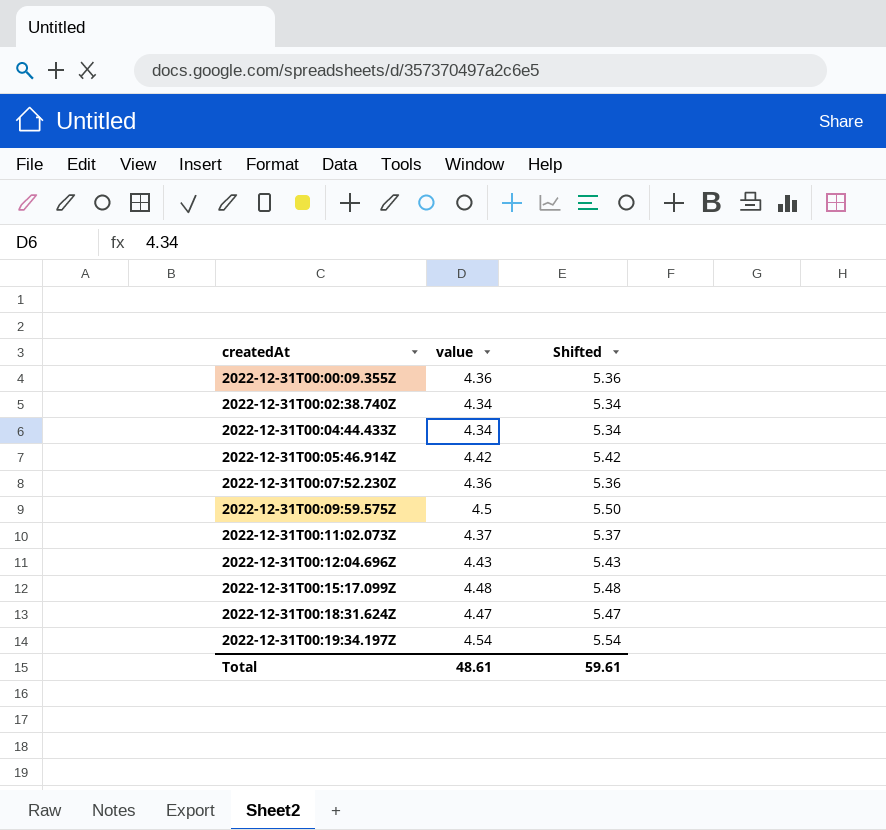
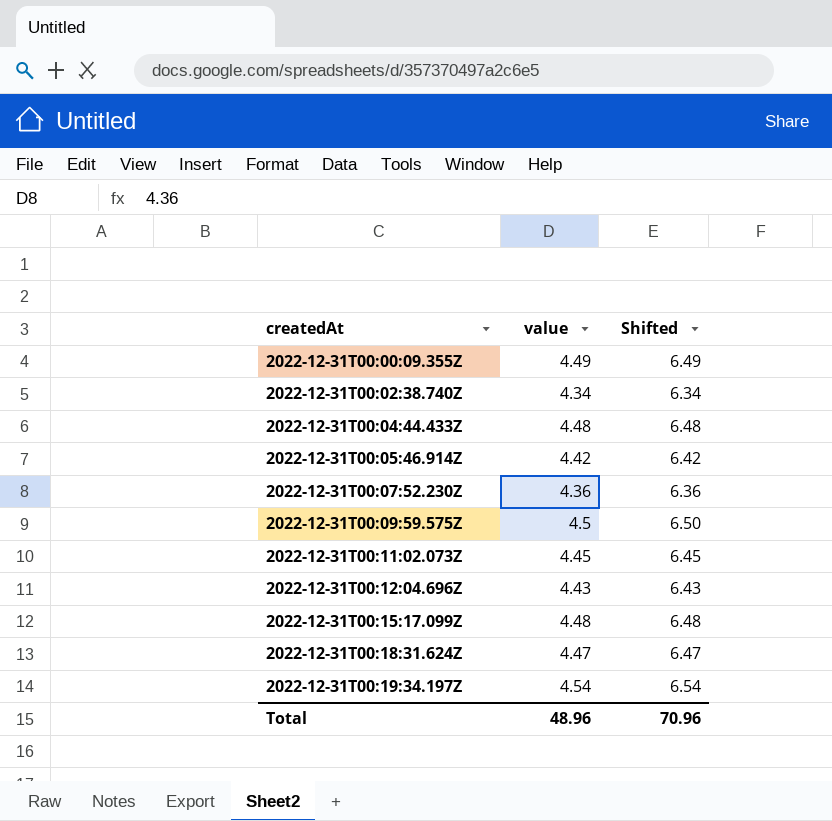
column Shifted | formula: [value] + 1 -> [value] + 2
2022-12-31T00:00:09.355Z | value: 4.36 -> 4.49
2022-12-31T00:04:44.433Z | value: 4.34 -> 4.48
2022-12-31T00:11:02.073Z | value: 4.37 -> 4.45
Total | value: 48.61 -> 48.96
Total | Shifted: 59.61 -> 70.96

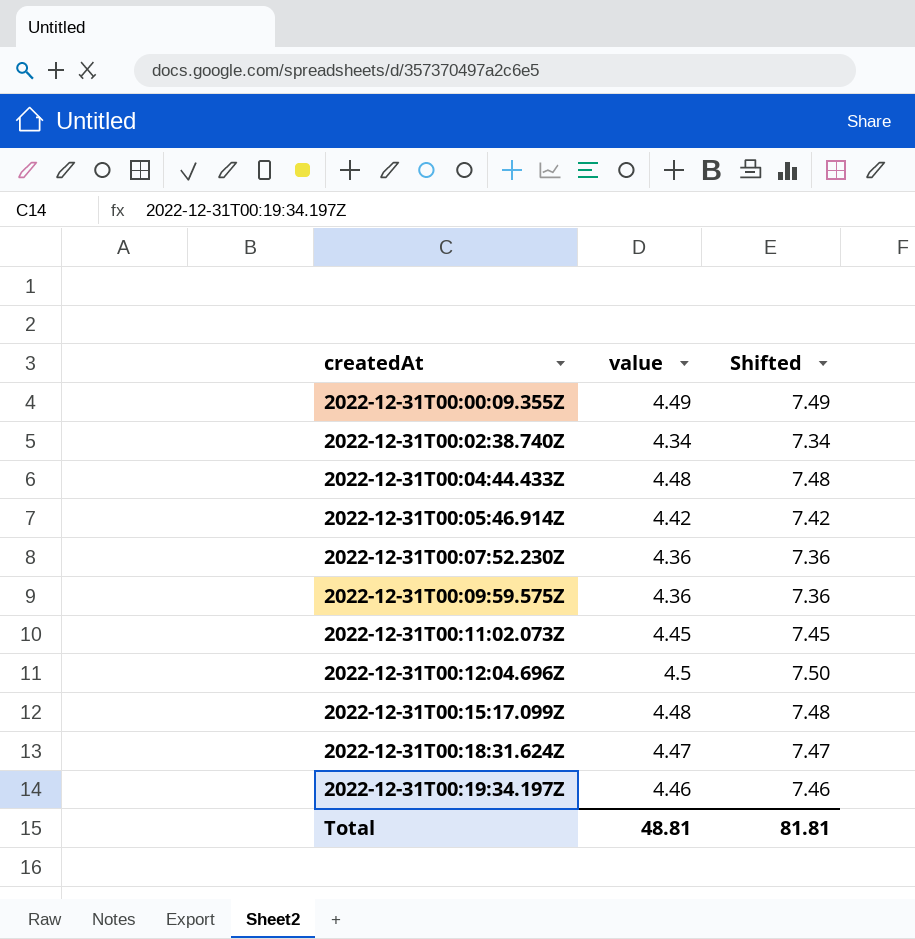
column Shifted | formula: [value] + 2 -> [value] + 3
2022-12-31T00:09:59.575Z | value: 4.5 -> 4.36
2022-12-31T00:12:04.696Z | value: 4.43 -> 4.5
2022-12-31T00:19:34.197Z | value: 4.54 -> 4.46
Total | value: 48.96 -> 48.81
Total | Shifted: 70.96 -> 81.81

